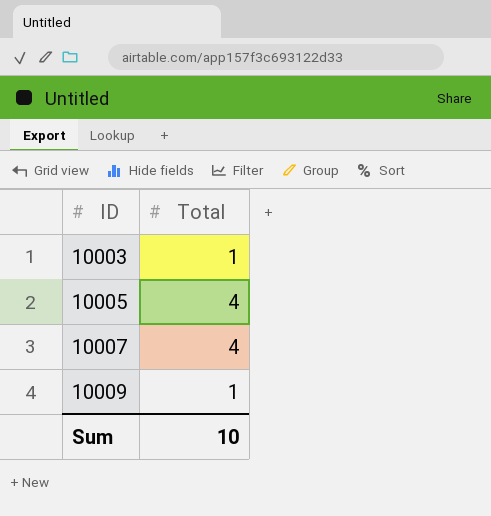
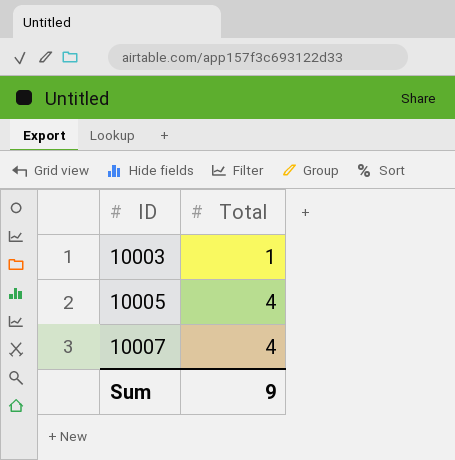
row 10009: 1 -> none
Sum | Total: 10 -> 9

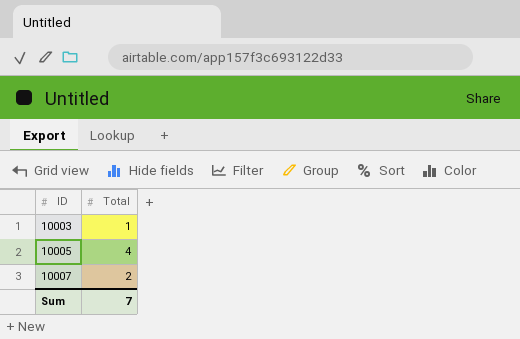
10007 | Total: 4 -> 2
Sum | Total: 9 -> 7

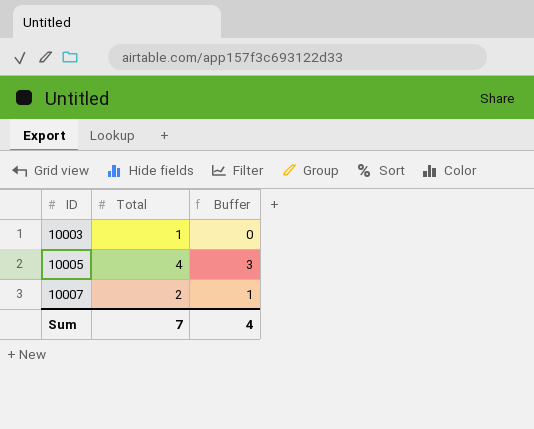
column Buffer | formula: none -> [Total] - 1

